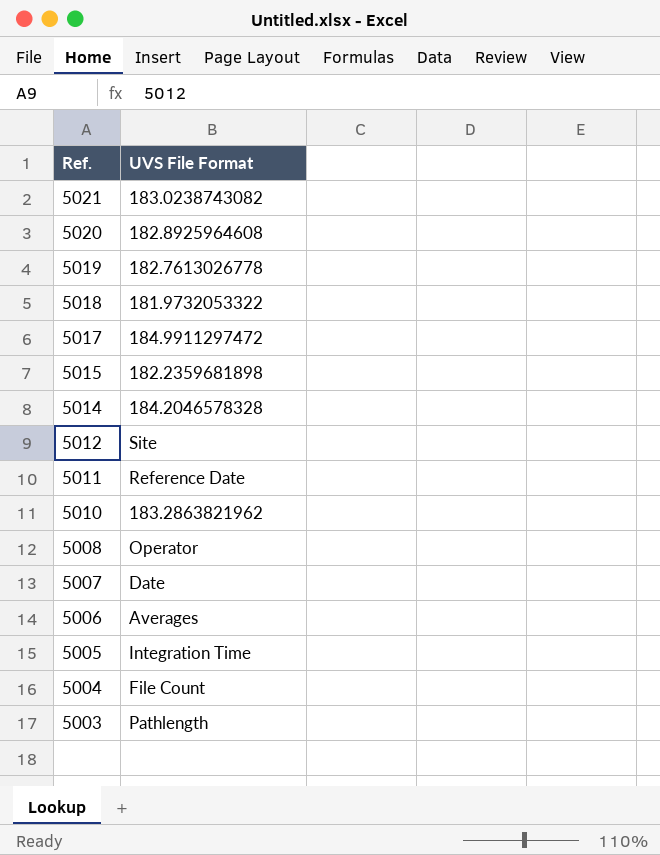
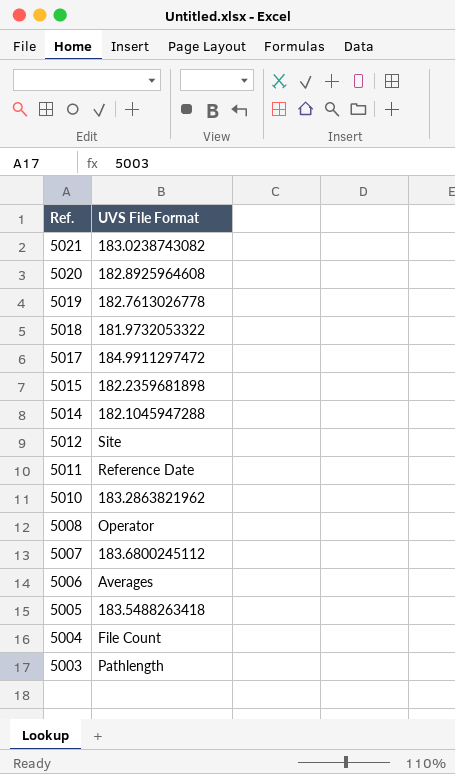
5014 | UVS File Format: 184.2046578328 -> 182.1045947288
5007 | UVS File Format: Date -> 183.6800245112
5005 | UVS File Format: Integration Time -> 183.5488263418

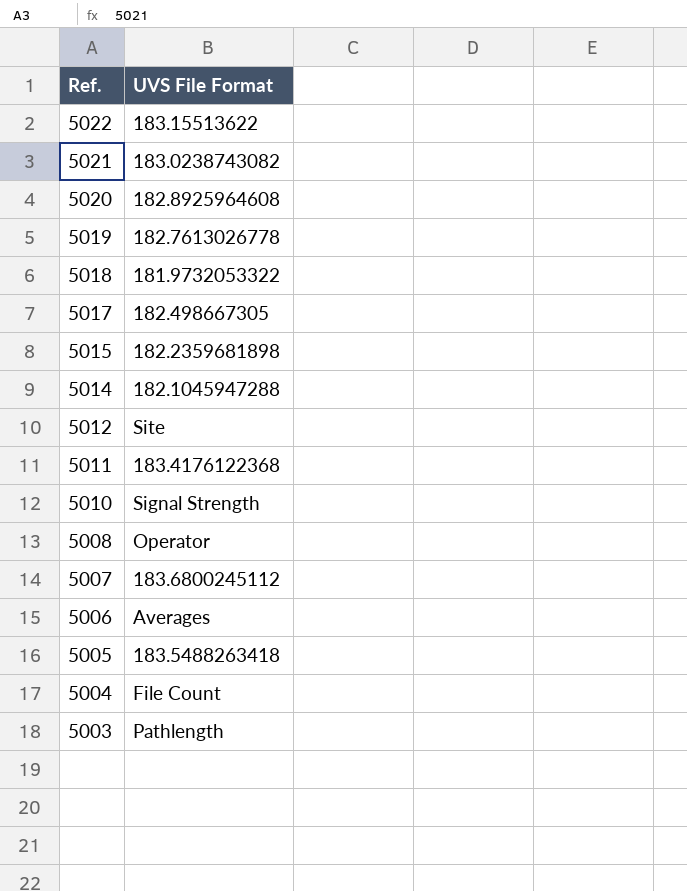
row 5022: none -> 183.15513622
5017 | UVS File Format: 184.9911297472 -> 182.498667305
5011 | UVS File Format: Reference Date -> 183.4176122368
5010 | UVS File Format: 183.2863821962 -> Signal Strength

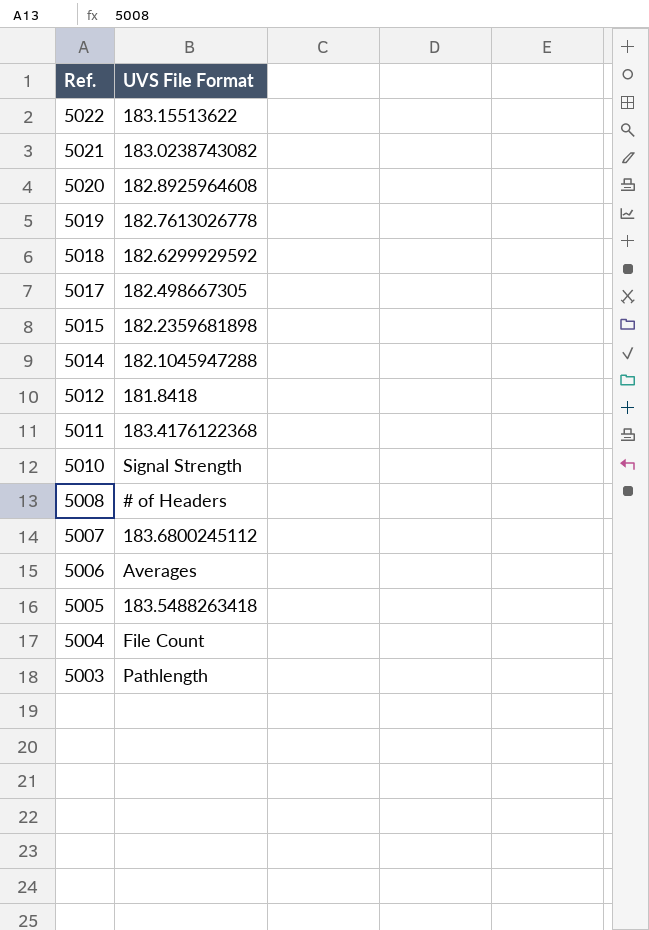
5018 | UVS File Format: 181.9732053322 -> 182.6299929592
5012 | UVS File Format: Site -> 181.8418
5008 | UVS File Format: Operator -> # of Headers

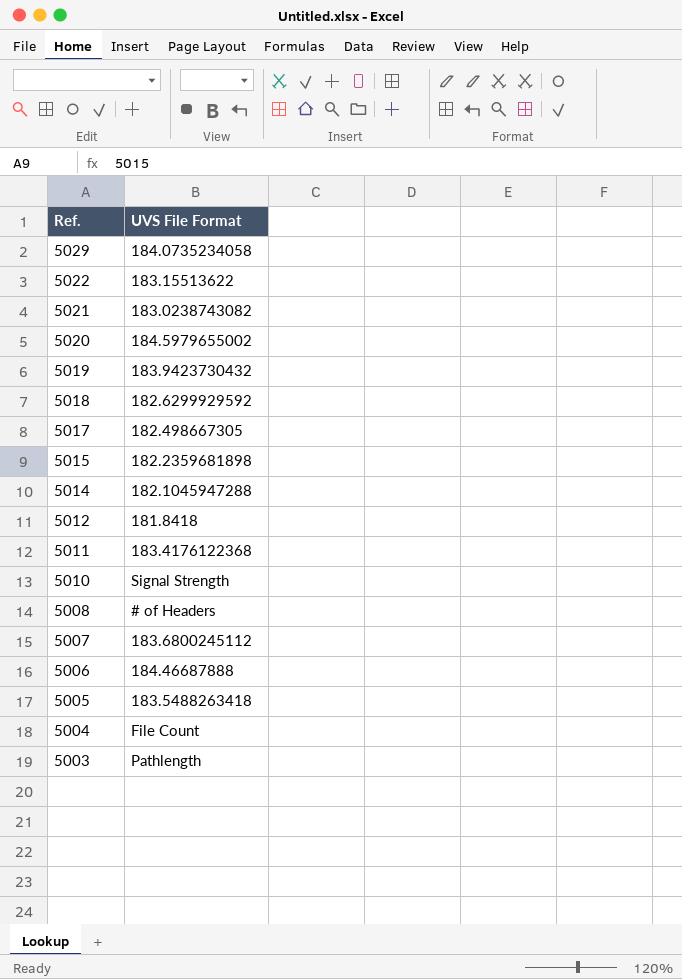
row 5029: none -> 184.0735234058
5020 | UVS File Format: 182.8925964608 -> 184.5979655002
5019 | UVS File Format: 182.7613026778 -> 183.9423730432
5006 | UVS File Format: Averages -> 184.46687888

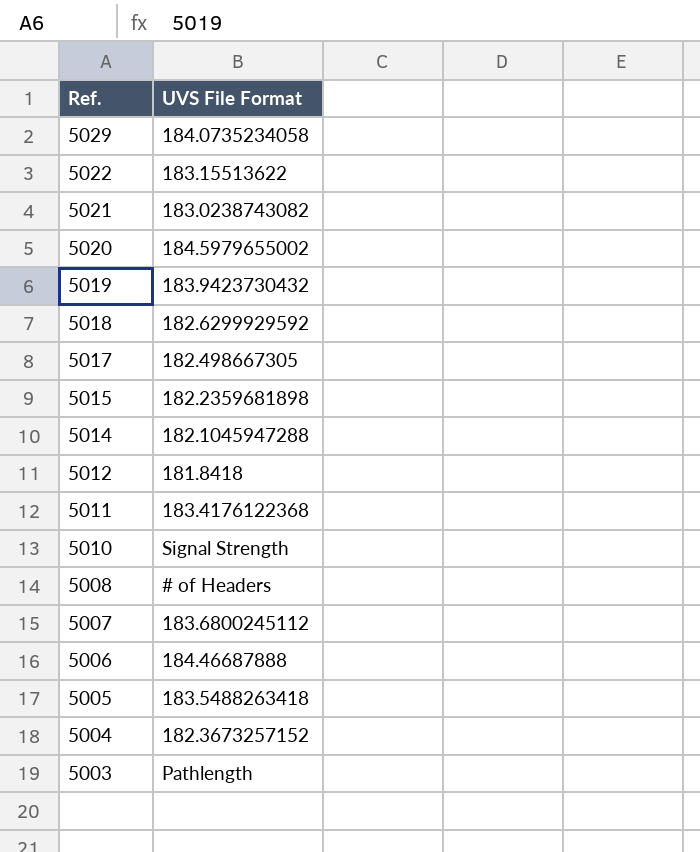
5004 | UVS File Format: File Count -> 182.3673257152

